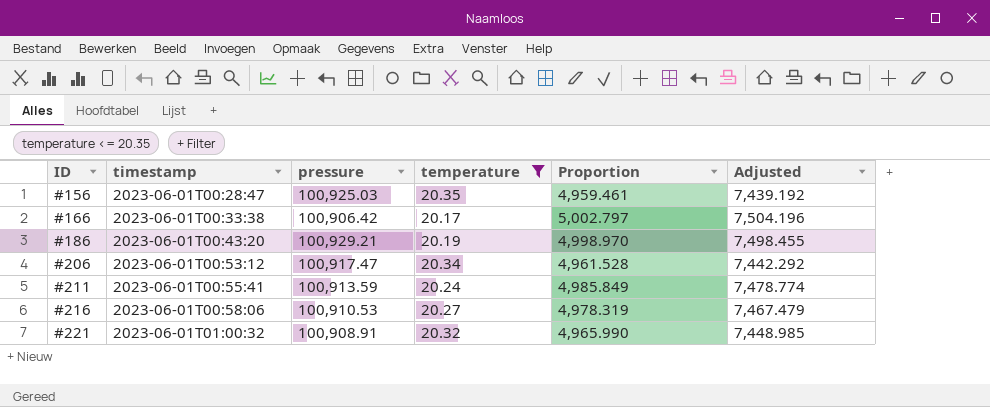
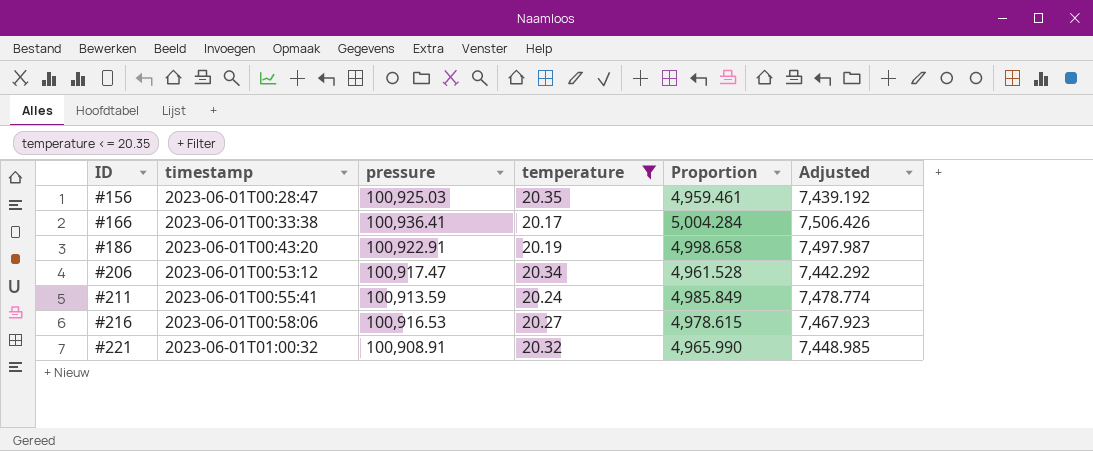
#166 | pressure: 100,906.42 -> 100,936.41
#166 | Proportion: 5,002.797 -> 5,004.284
#166 | Adjusted: 7,504.196 -> 7,506.426
#186 | pressure: 100,929.21 -> 100,922.91
#186 | Proportion: 4,998.970 -> 4,998.658
#186 | Adjusted: 7,498.455 -> 7,497.987
#216 | pressure: 100,910.53 -> 100,916.53
#216 | Proportion: 4,978.319 -> 4,978.615
#216 | Adjusted: 7,467.479 -> 7,467.923

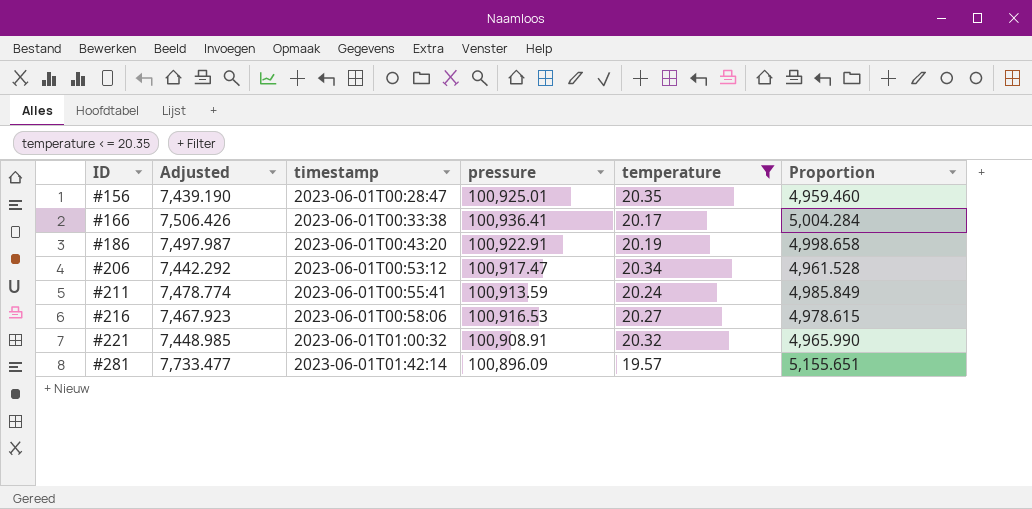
column Adjusted | position: 6 -> 2
#156 | Adjusted: 7,439.192 -> 7,439.190
#156 | pressure: 100,925.03 -> 100,925.01
#156 | Proportion: 4,959.461 -> 4,959.460
row #281: none -> 7,733.477 | 2023-06-01T01:42:14 | 100,896.09 | 19.57 | 5,155.651

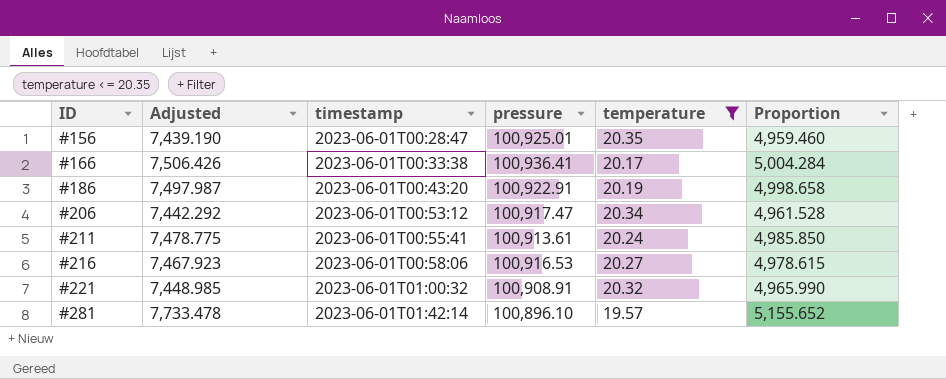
#211 | Adjusted: 7,478.774 -> 7,478.775
#211 | pressure: 100,913.59 -> 100,913.61
#211 | Proportion: 4,985.849 -> 4,985.850
#281 | Adjusted: 7,733.477 -> 7,733.478
#281 | pressure: 100,896.09 -> 100,896.10
#281 | Proportion: 5,155.651 -> 5,155.652

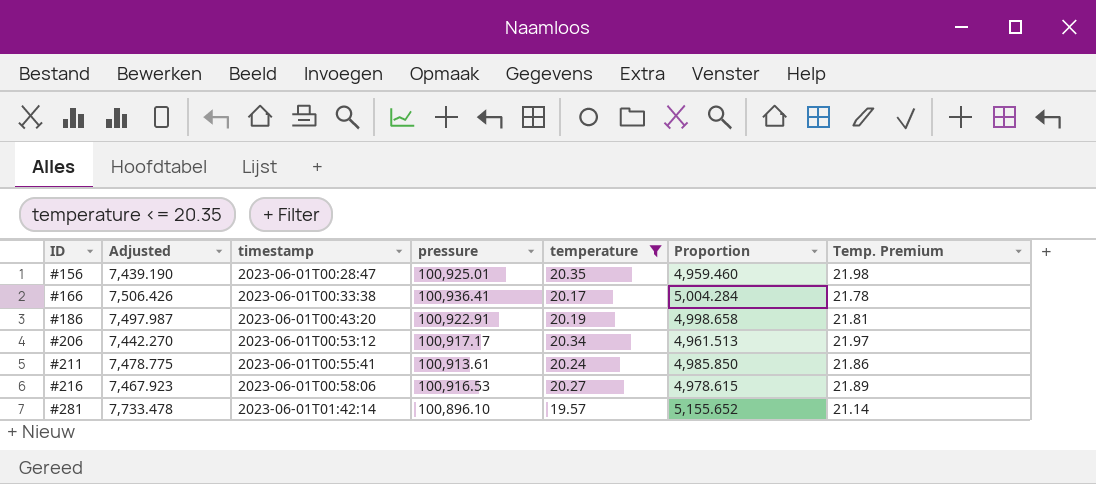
column Temp. Premium | formula: none -> [temperature] * 1.08
row #221: 7,448.985 | 2023-06-01T01:00:32 | 100,908.91 | 20.32 | 4,965.990 -> none
#206 | Adjusted: 7,442.292 -> 7,442.270
#206 | pressure: 100,917.47 -> 100,917.17
#206 | Proportion: 4,961.528 -> 4,961.513

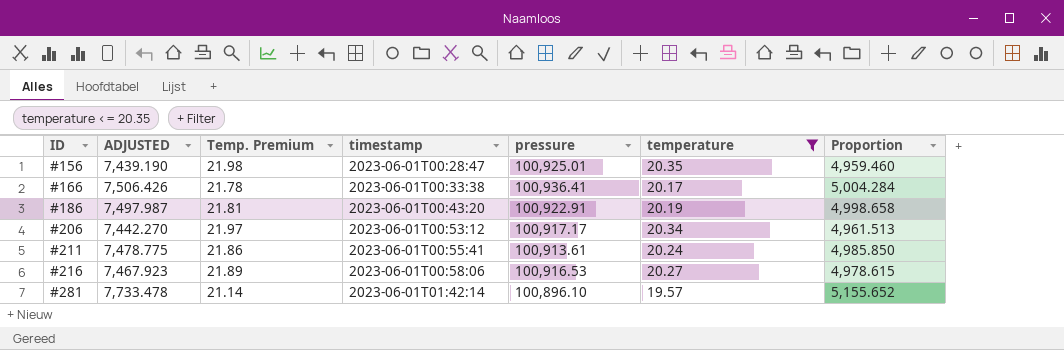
column name: Adjusted -> ADJUSTED
column Temp. Premium | position: 7 -> 3

